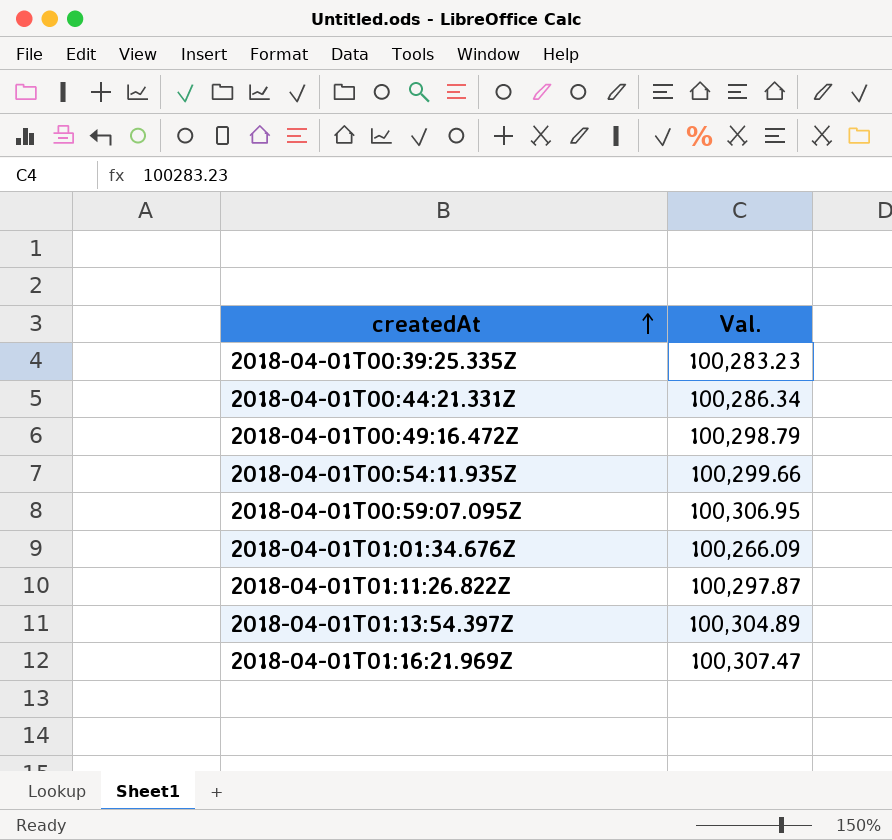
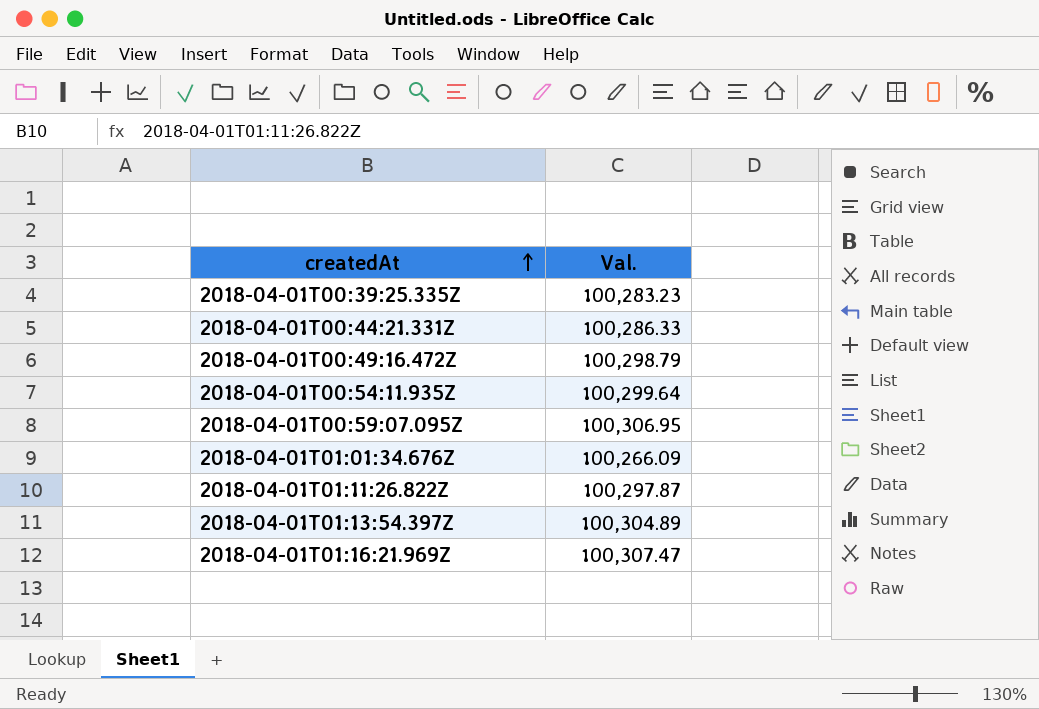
2018-04-01T00:44:21.331Z | Val.: 100,286.34 -> 100,286.33
2018-04-01T00:54:11.935Z | Val.: 100,299.66 -> 100,299.64

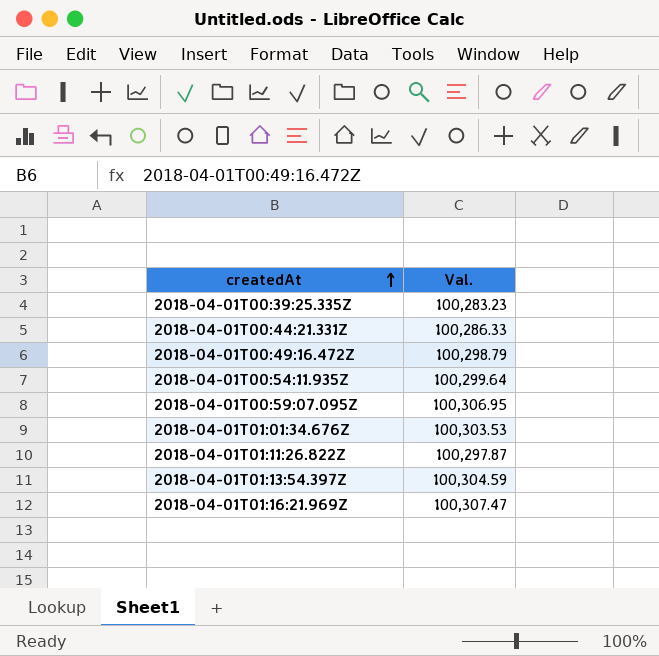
2018-04-01T01:01:34.676Z | Val.: 100,266.09 -> 100,303.53
2018-04-01T01:13:54.397Z | Val.: 100,304.89 -> 100,304.59

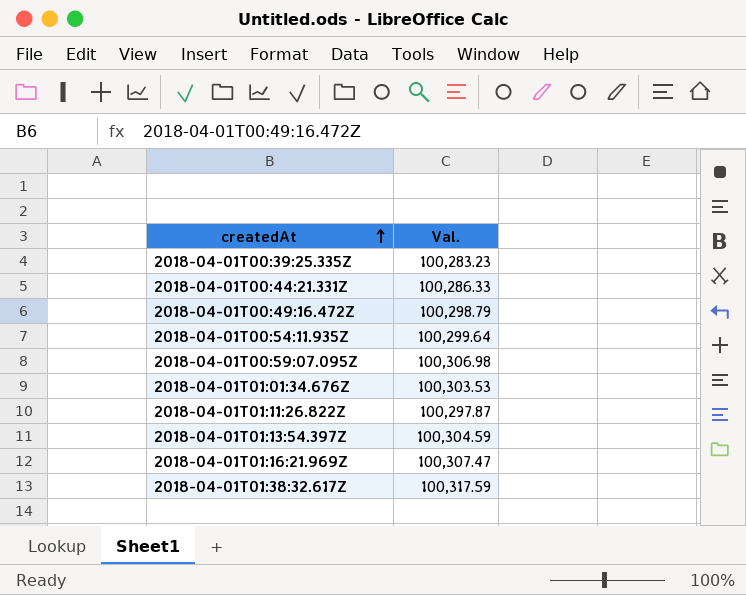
2018-04-01T00:59:07.095Z | Val.: 100,306.95 -> 100,306.98
row 2018-04-01T01:38:32.617Z: none -> 100,317.59

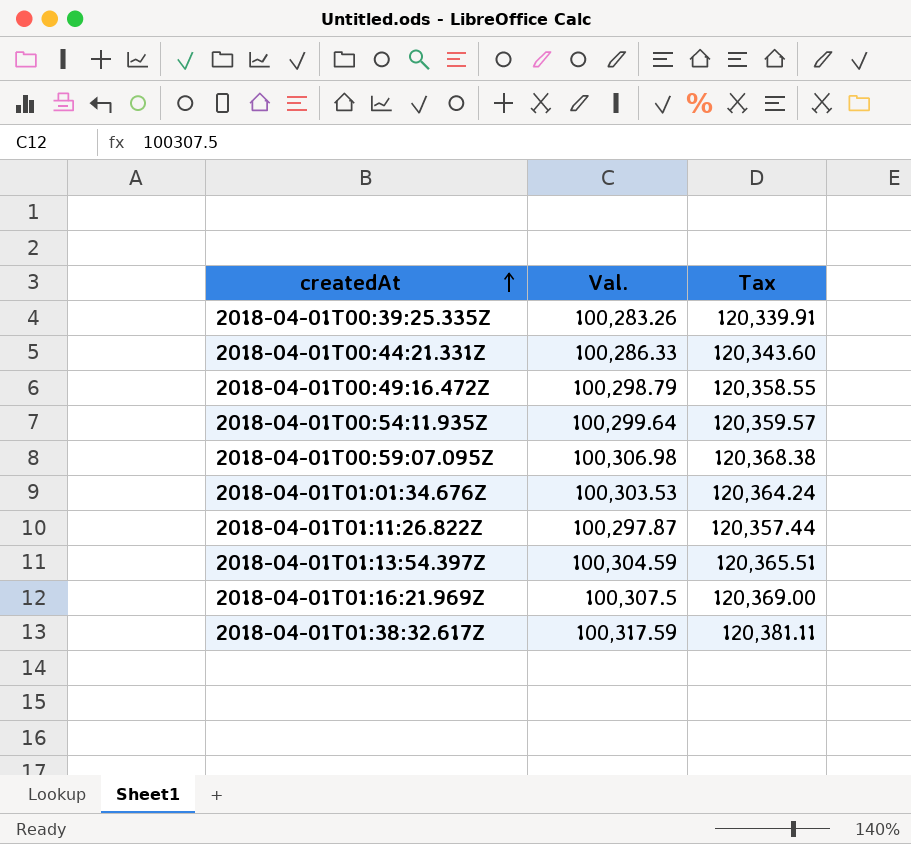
column Tax | formula: none -> [Val.] * 1.2
2018-04-01T00:39:25.335Z | Val.: 100,283.23 -> 100,283.26
2018-04-01T01:16:21.969Z | Val.: 100,307.47 -> 100,307.5

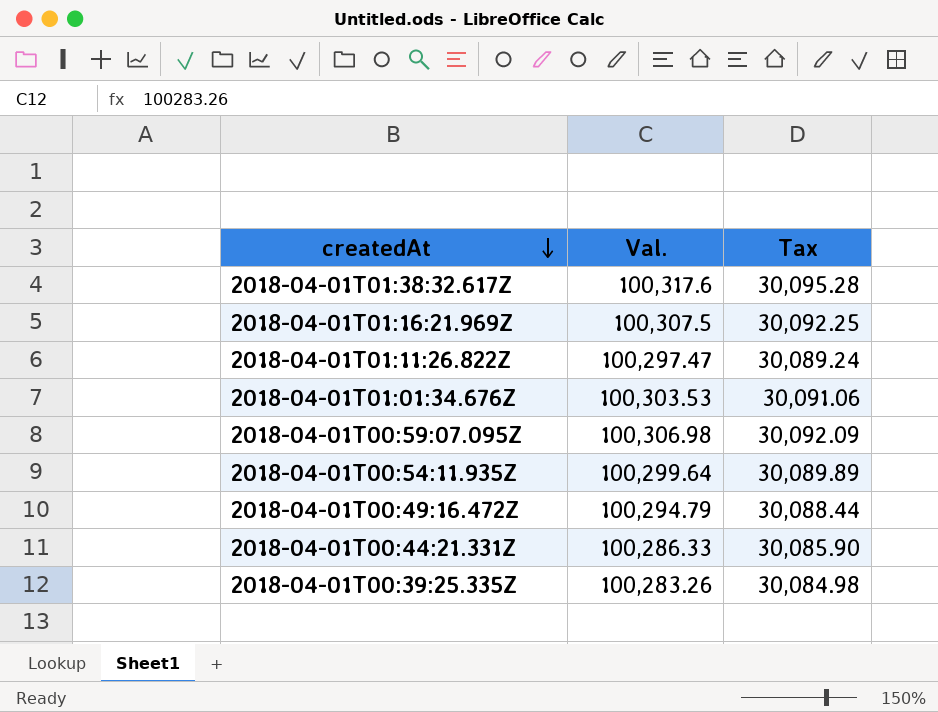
row order: createdAt ascending -> createdAt descending
column Tax | formula: [Val.] * 1.2 -> [Val.] * 0.3
row 2018-04-01T01:13:54.397Z: 100,304.59 | 120,365.51 -> none
2018-04-01T01:38:32.617Z | Val.: 100,317.59 -> 100,317.6
2018-04-01T01:11:26.822Z | Val.: 100,297.87 -> 100,297.47
2018-04-01T00:49:16.472Z | Val.: 100,298.79 -> 100,294.79

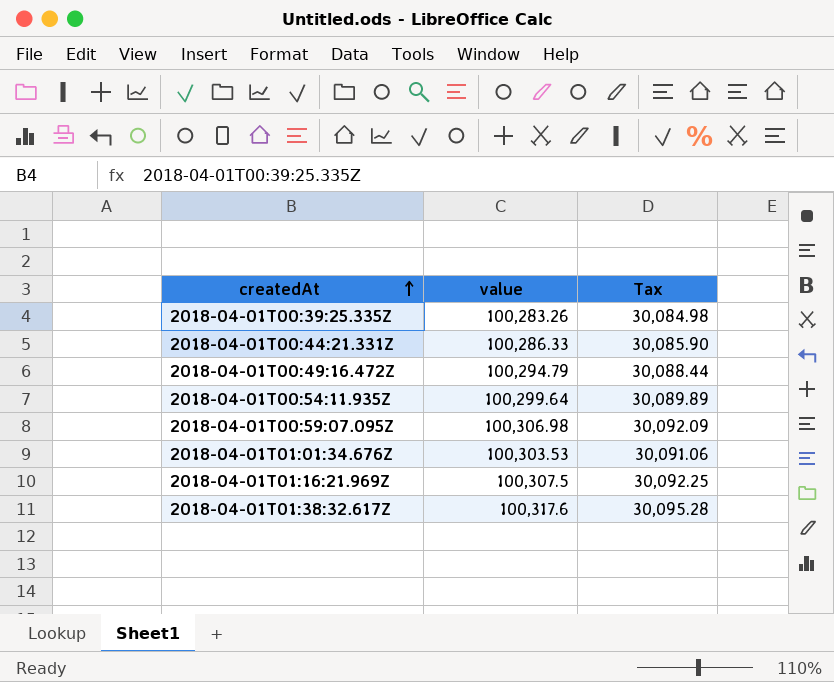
row order: createdAt descending -> createdAt ascending
column name: Val. -> value
row 2018-04-01T01:11:26.822Z: 100,297.47 | 30,089.24 -> none

